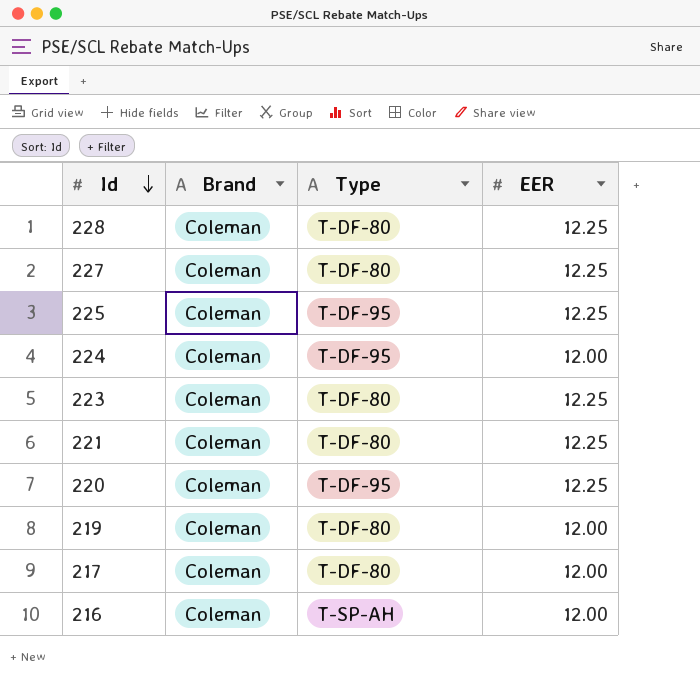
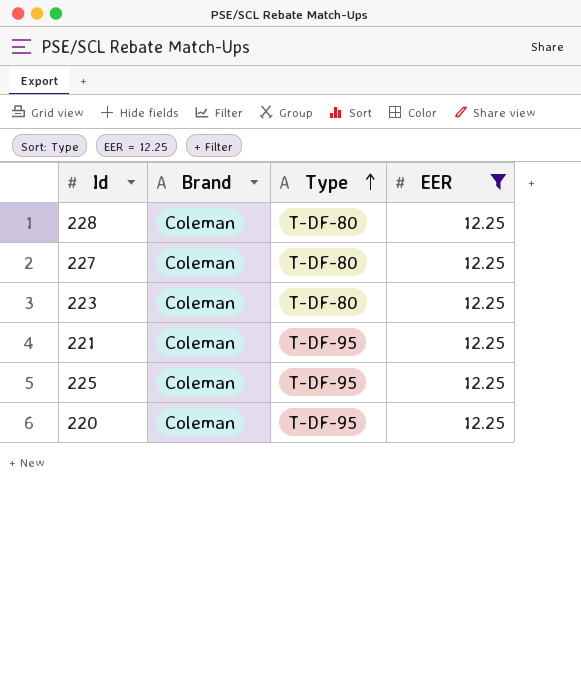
filter: none -> EER = 12.25
row order: Id descending -> Type ascending
221 | Type: T-DF-80 -> T-DF-95

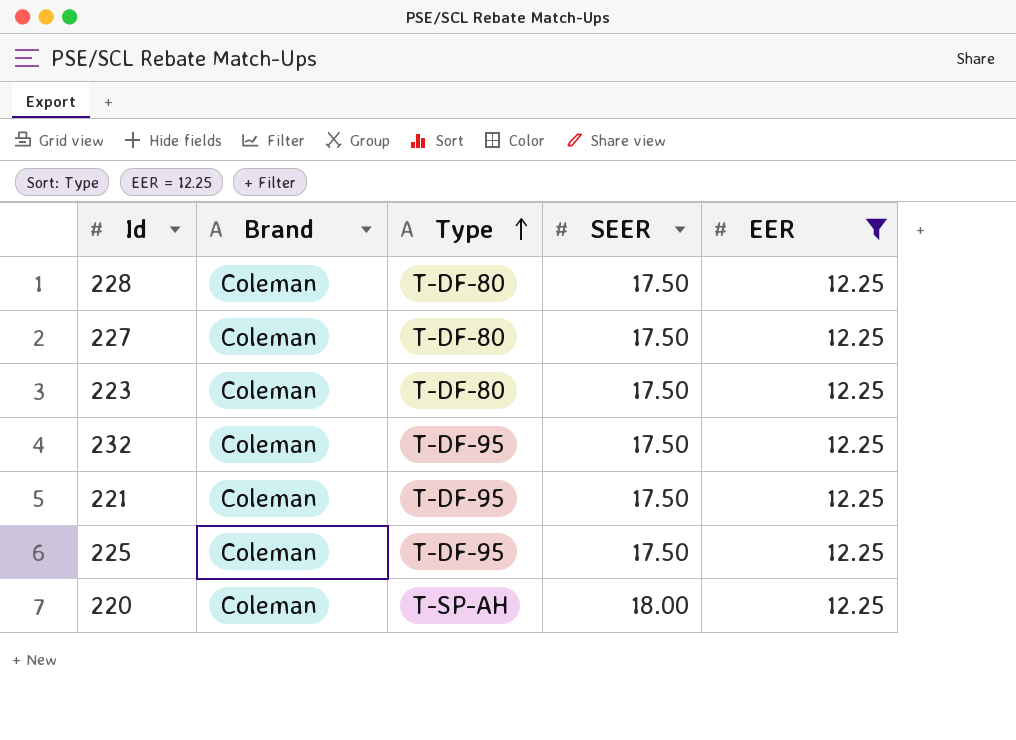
column SEER | position: none -> 4
row 232: none -> Coleman | T-DF-95 | 17.50 | 12.25
220 | Type: T-DF-95 -> T-SP-AH

